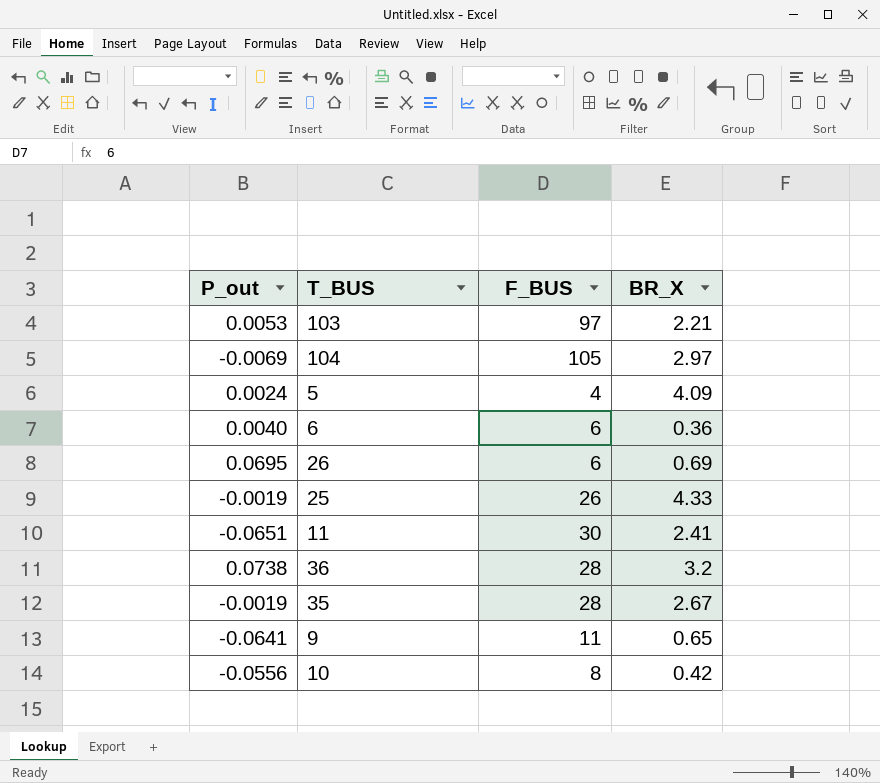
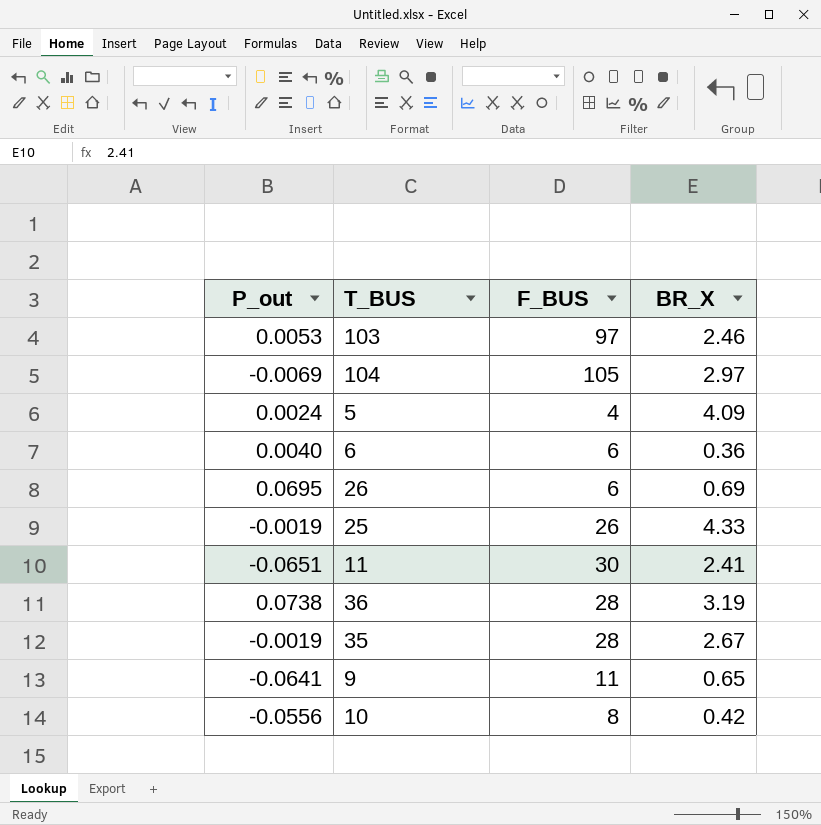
103 | BR_X: 2.21 -> 2.46
36 | BR_X: 3.2 -> 3.19

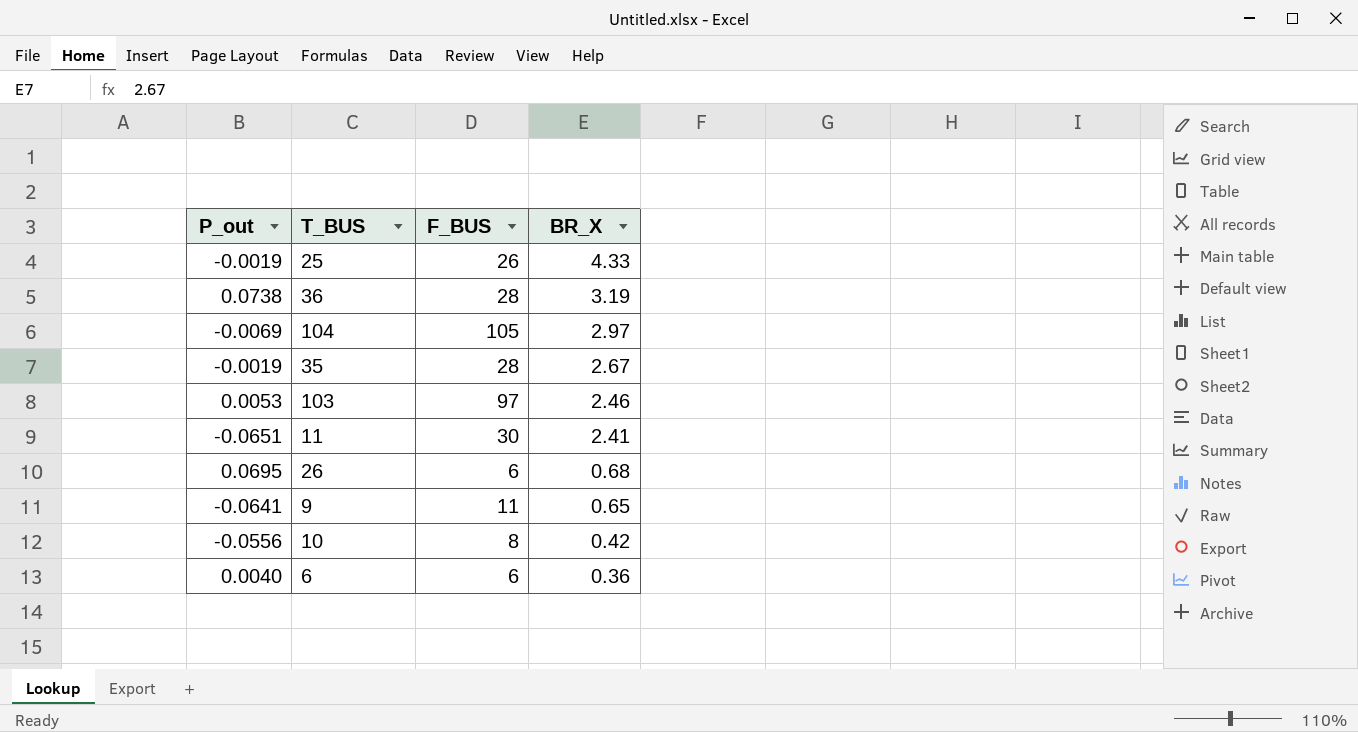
row order: none -> BR_X descending
row 5: 0.0024 | 4 | 4.09 -> none
26 | BR_X: 0.69 -> 0.68

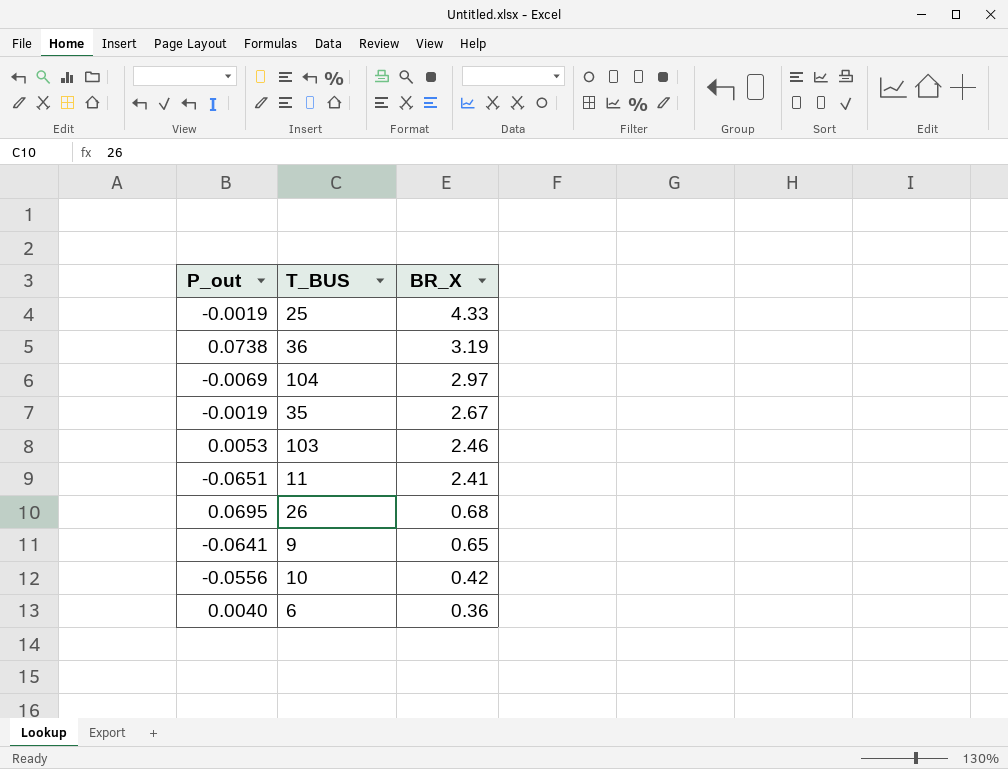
column F_BUS | position: 3 -> none

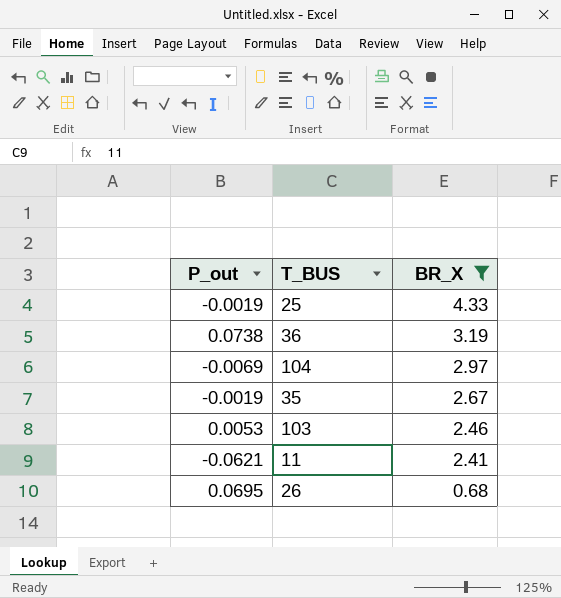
filter: none -> BR_X >= 0.68
11 | P_out: -0.0651 -> -0.0621

